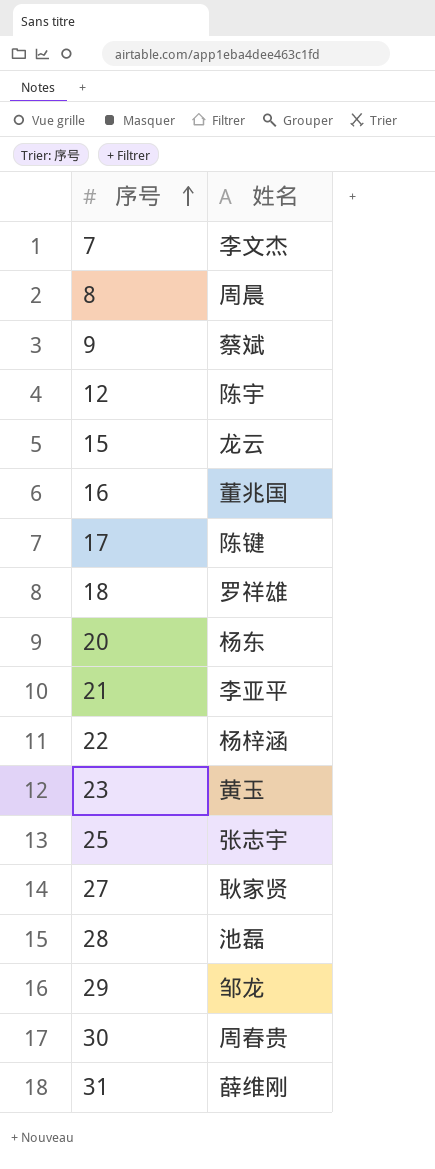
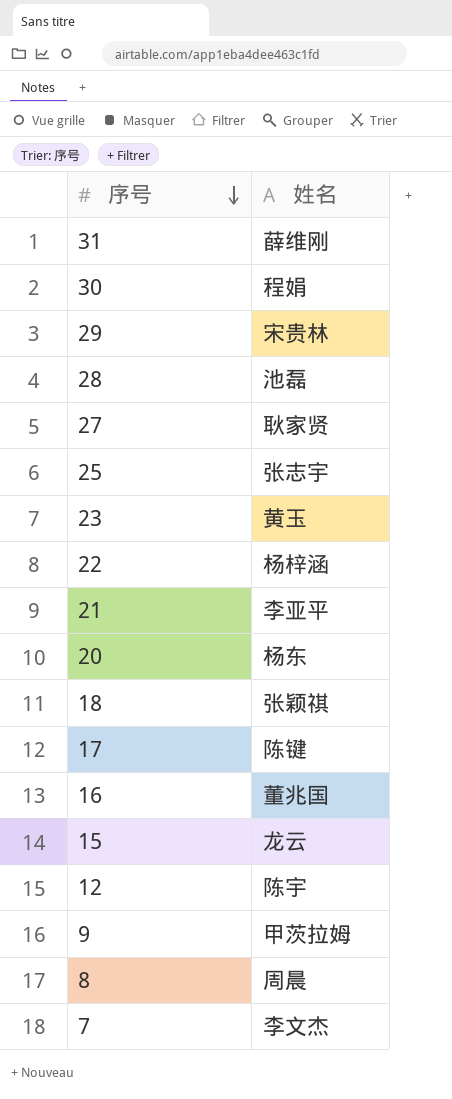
row order: 序号 ascending -> 序号 descending
30 | 姓名: 周春贵 -> 程娟
29 | 姓名: 邹龙 -> 宋贵林
18 | 姓名: 罗祥雄 -> 张颖祺
9 | 姓名: 蔡斌 -> 甲茨拉姆

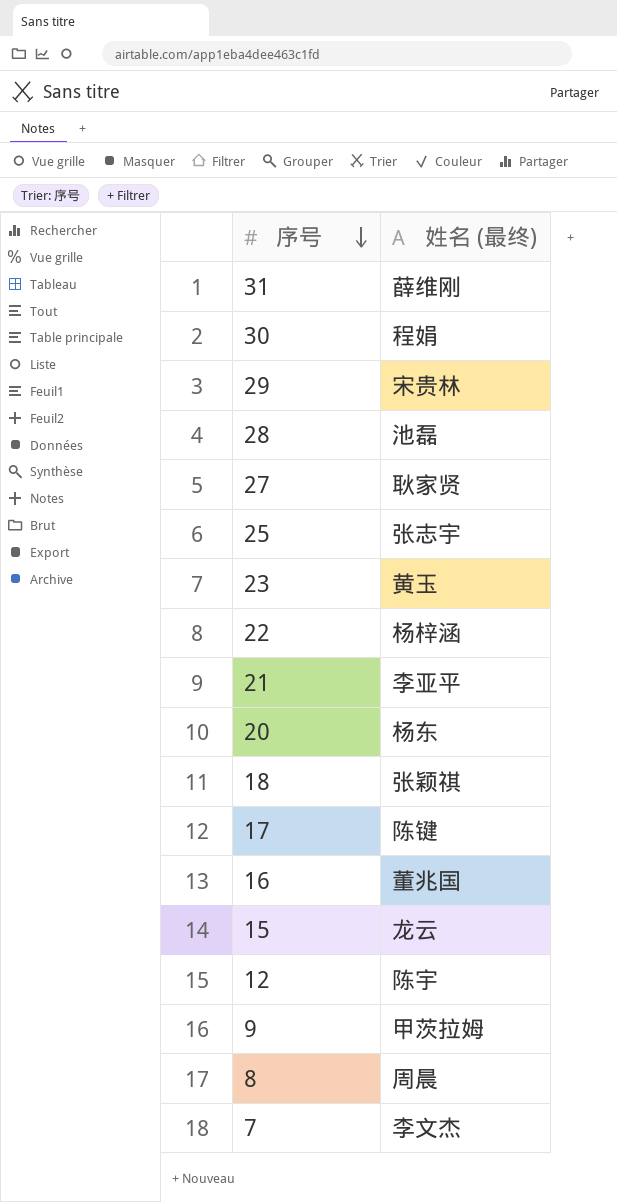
column name: 姓名 -> 姓名 (最终)

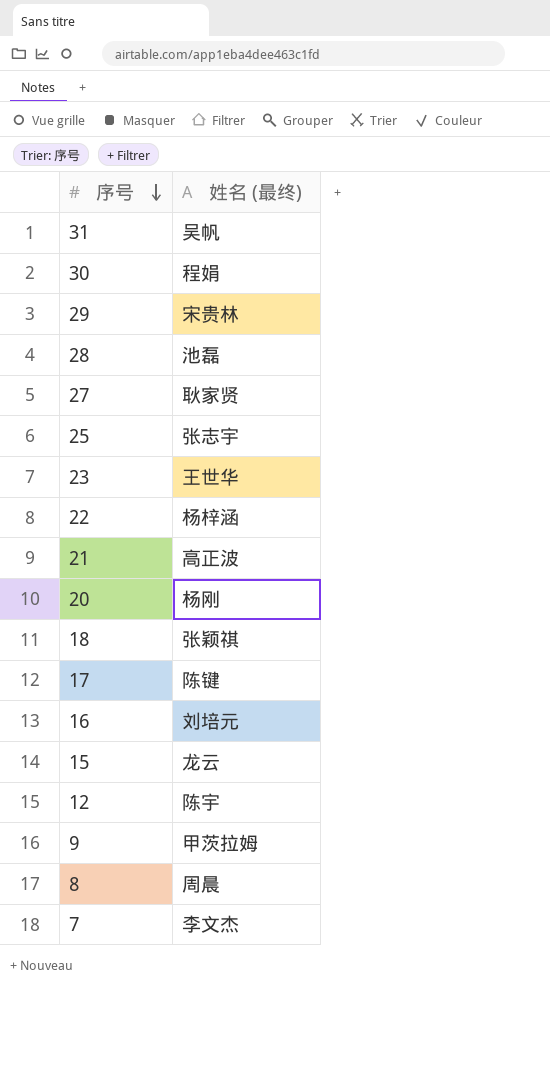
31 | 姓名 (最终): 薛维刚 -> 吴帆
23 | 姓名 (最终): 黄玉 -> 王世华
21 | 姓名 (最终): 李亚平 -> 高正波
20 | 姓名 (最终): 杨东 -> 杨刚
16 | 姓名 (最终): 董兆国 -> 刘培元

